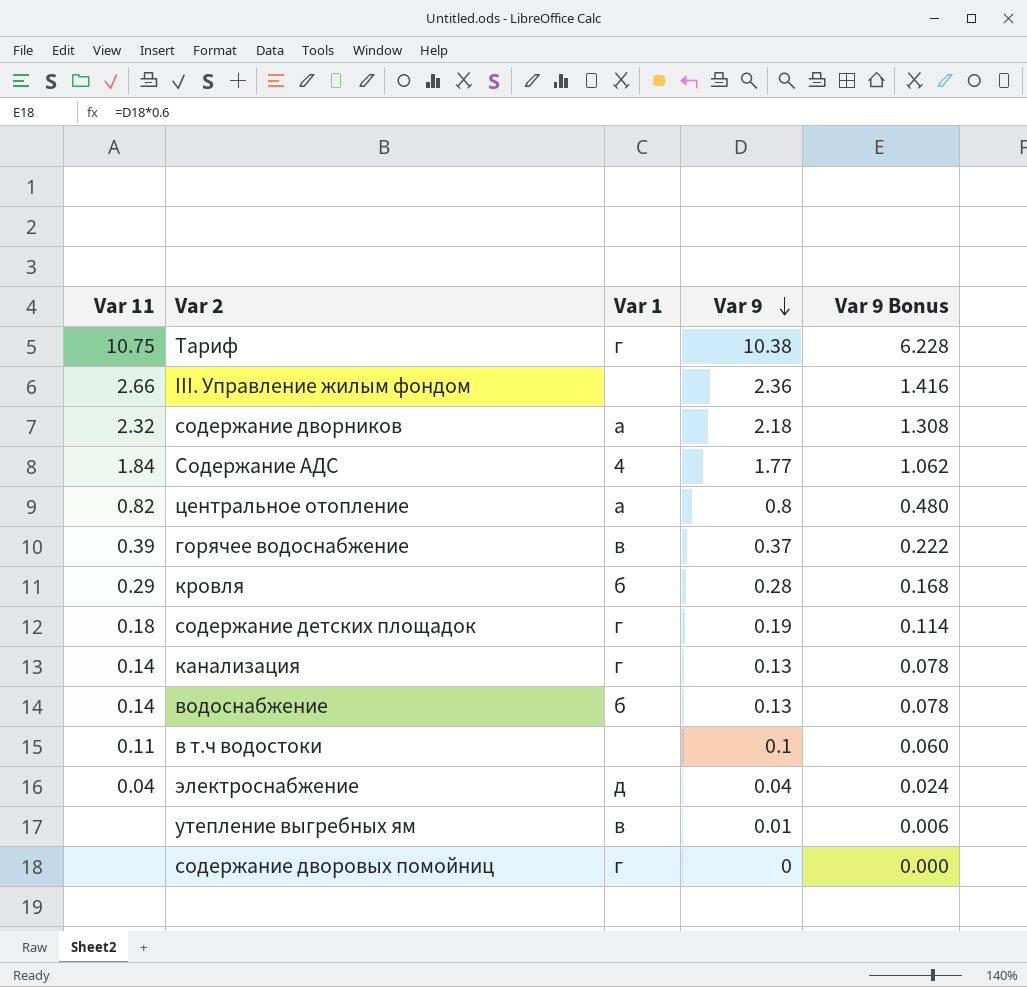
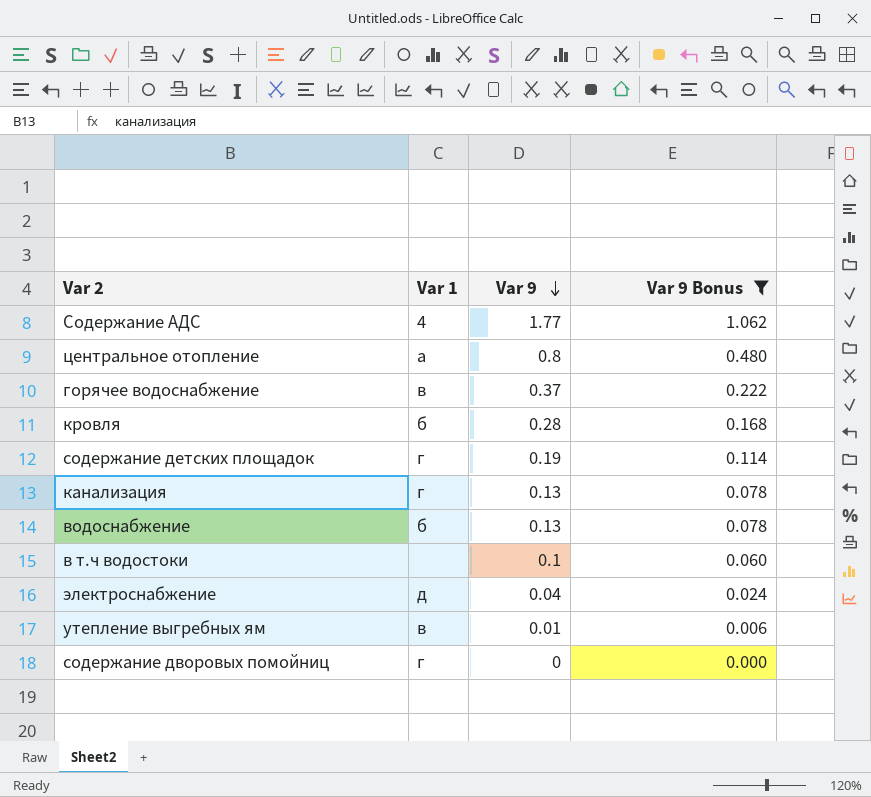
filter: none -> Var 9 Bonus <= 1.062
column Var 11 | position: 1 -> none

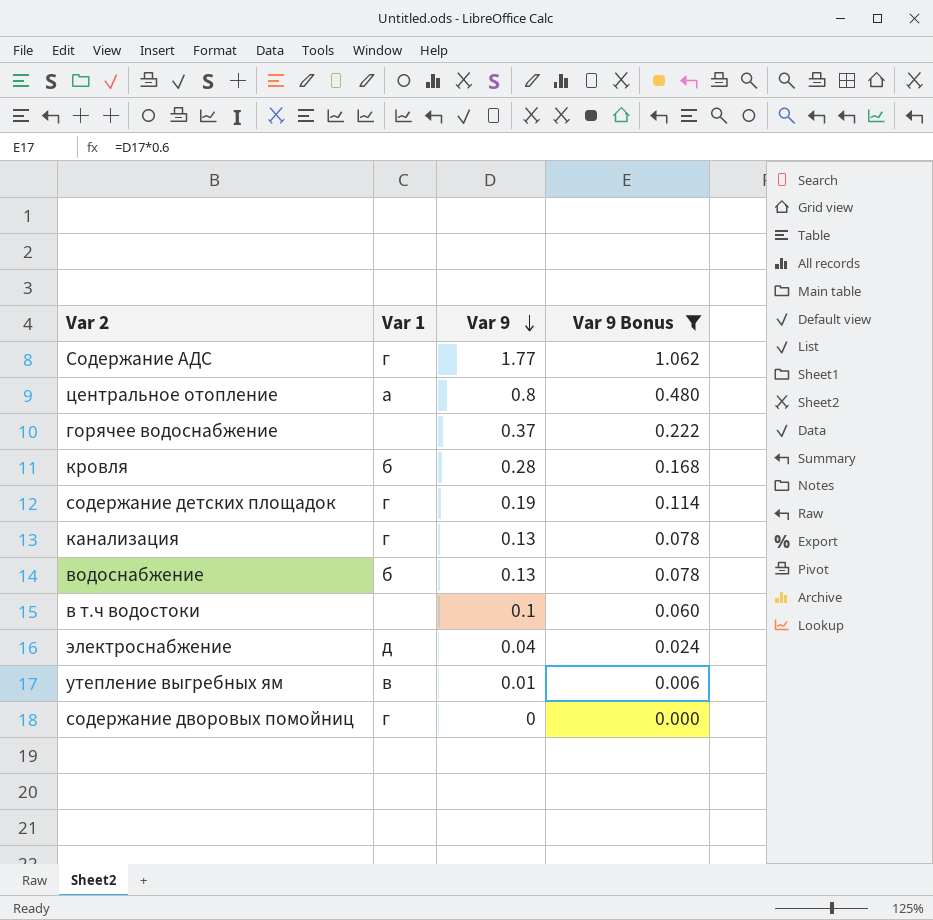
Содержание АДС | Var 1: 4 -> г
горячее водоснабжение | Var 1: в -> none

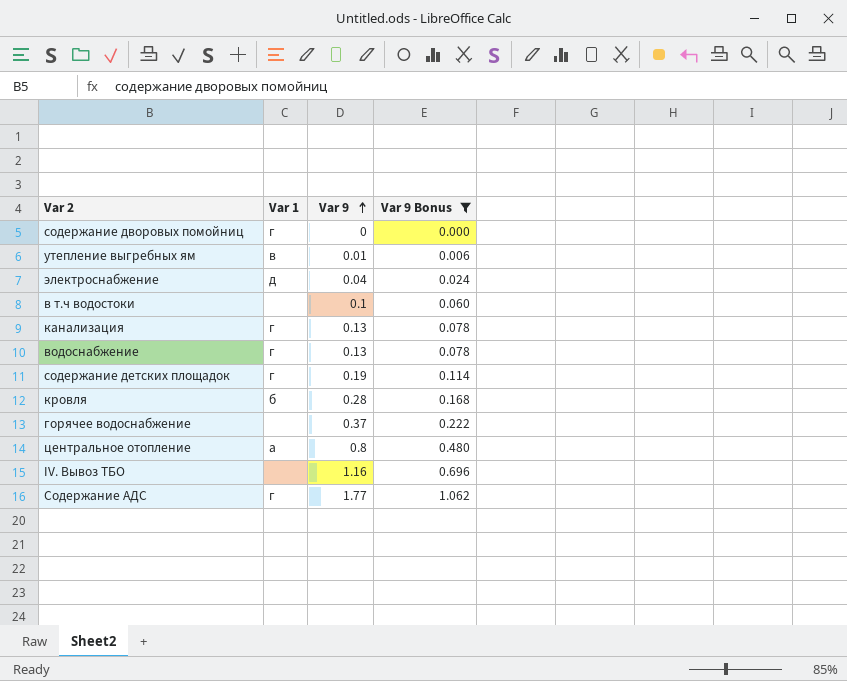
row order: Var 9 descending -> Var 9 ascending
водоснабжение | Var 1: б -> г
row IV. Вывоз ТБО: none -> none | 1.16 | 0.696

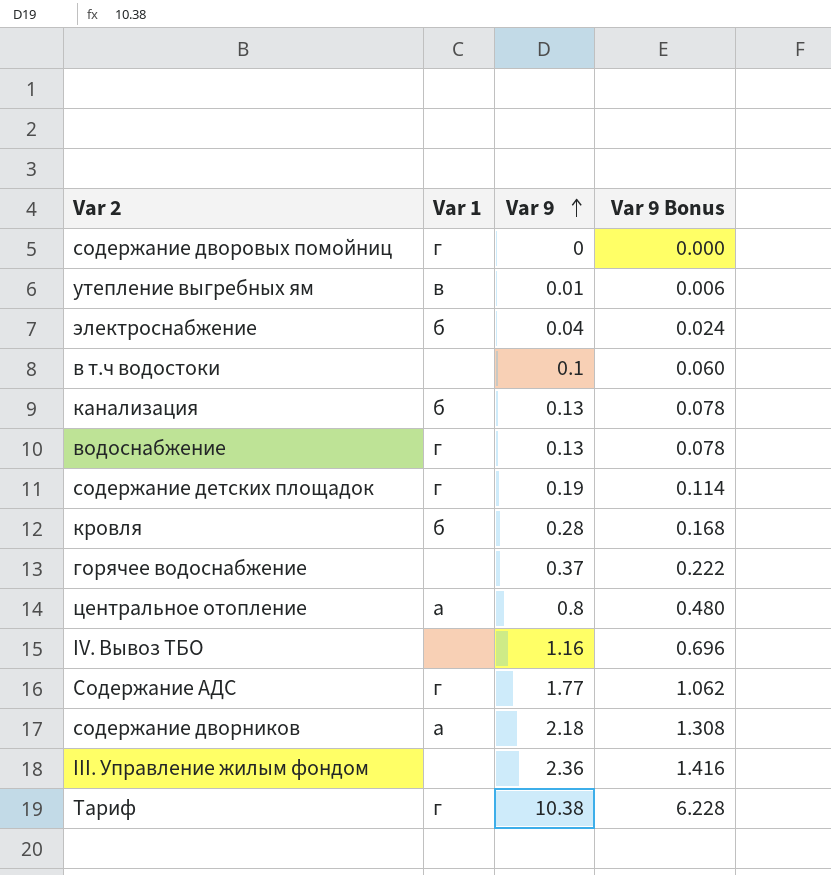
filter: Var 9 Bonus <= 1.062 -> none
электроснабжение | Var 1: д -> б
канализация | Var 1: г -> б

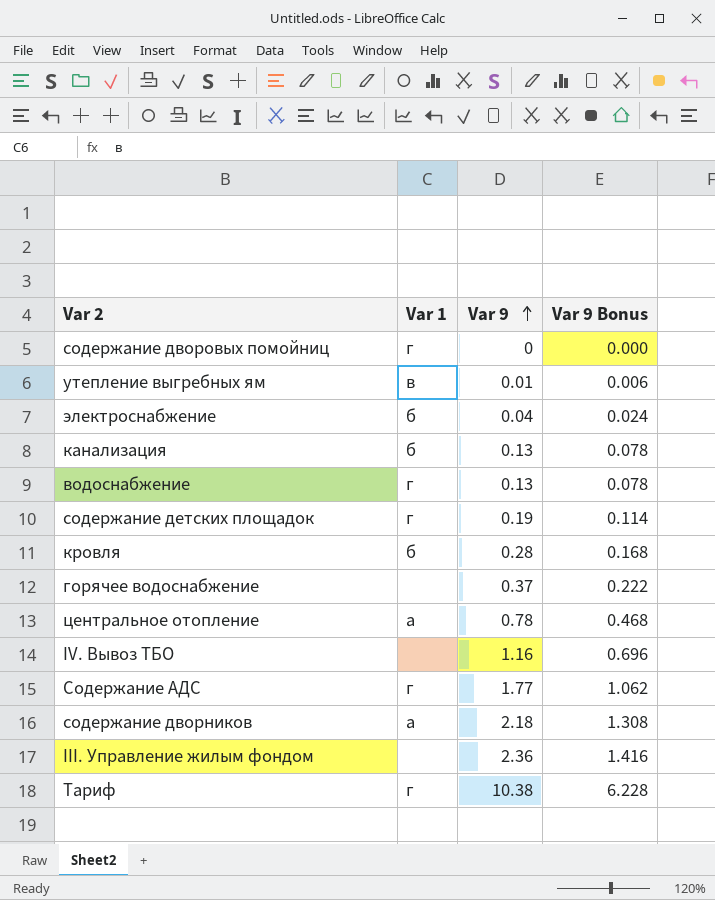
row в т.ч водостоки: none | 0.1 | 0.060 -> none
центральное отопление | Var 9: 0.8 -> 0.78
центральное отопление | Var 9 Bonus: 0.480 -> 0.468

